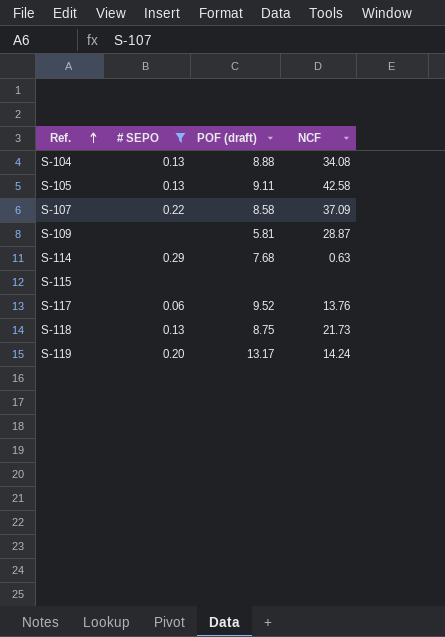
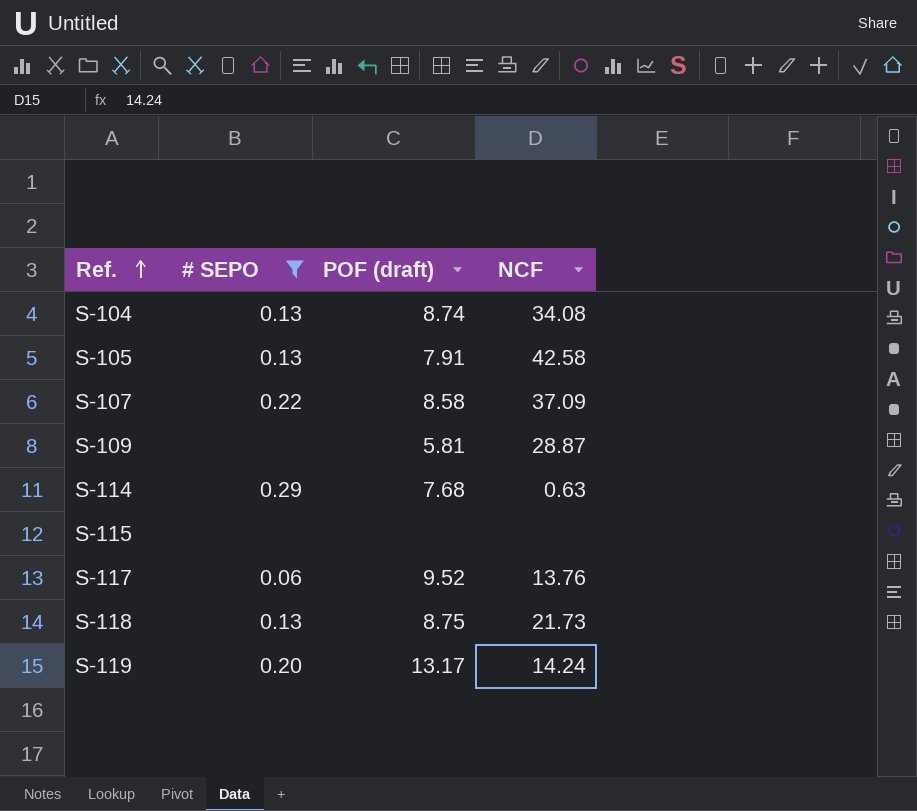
S-104 | POF (draft): 8.88 -> 8.74
S-105 | POF (draft): 9.11 -> 7.91

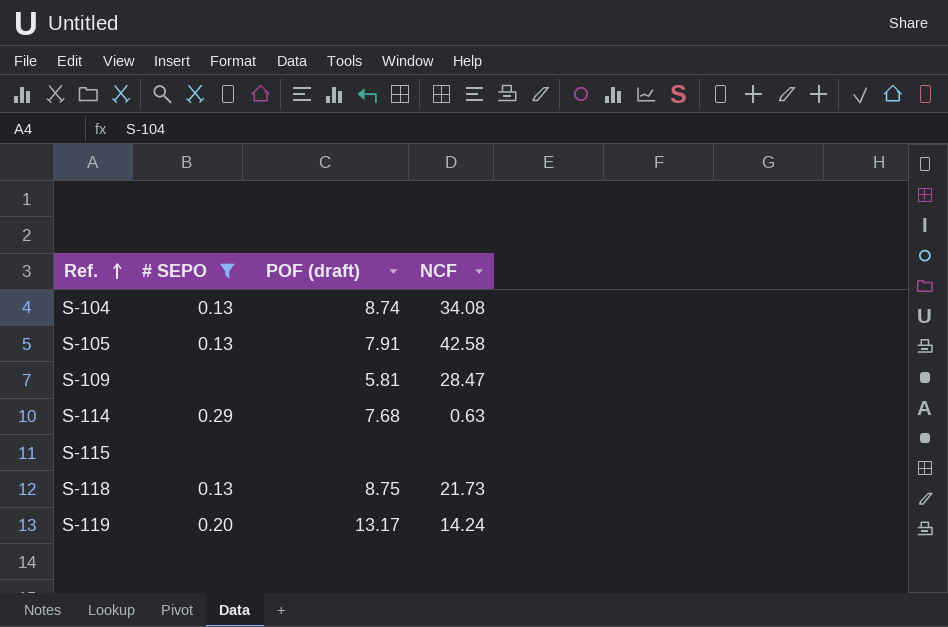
row S-107: 0.22 | 8.58 | 37.09 -> none
row S-117: 0.06 | 9.52 | 13.76 -> none
S-109 | NCF: 28.87 -> 28.47

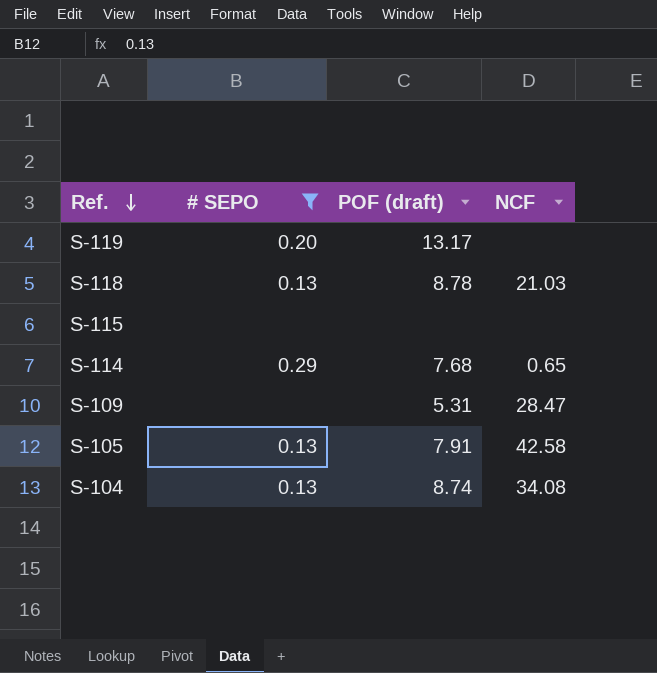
row order: Ref. ascending -> Ref. descending
S-119 | NCF: 14.24 -> none
S-118 | POF (draft): 8.75 -> 8.78
S-118 | NCF: 21.73 -> 21.03
S-114 | NCF: 0.63 -> 0.65
S-109 | POF (draft): 5.81 -> 5.31

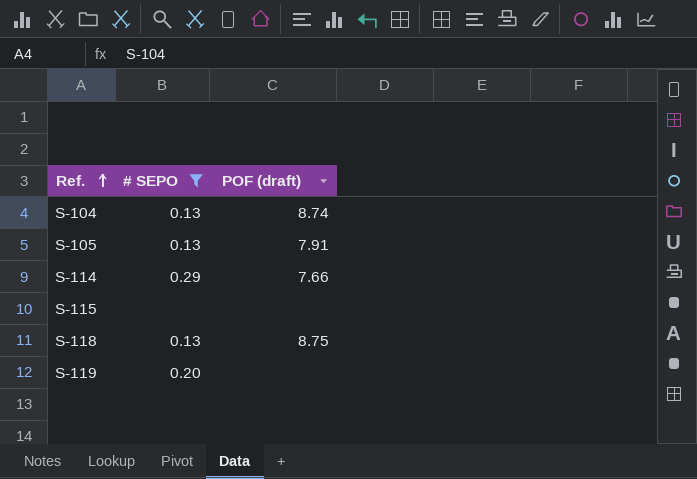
row order: Ref. descending -> Ref. ascending
column NCF | position: 4 -> none
row S-109: none | 5.31 | 28.47 -> none
S-114 | POF (draft): 7.68 -> 7.66
S-118 | POF (draft): 8.78 -> 8.75
S-119 | POF (draft): 13.17 -> none

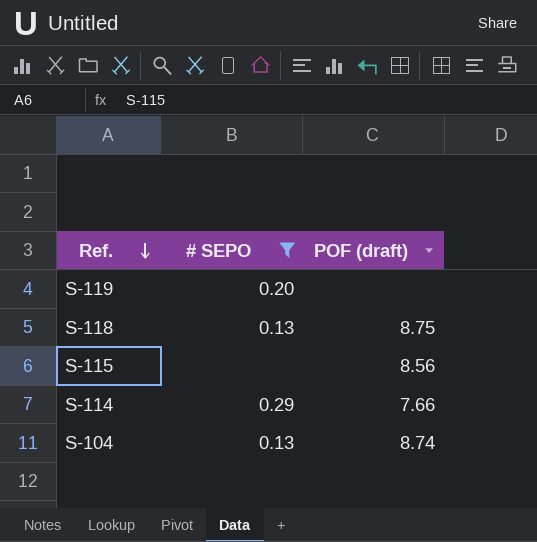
row order: Ref. ascending -> Ref. descending
row S-105: 0.13 | 7.91 -> none
S-115 | POF (draft): none -> 8.56

